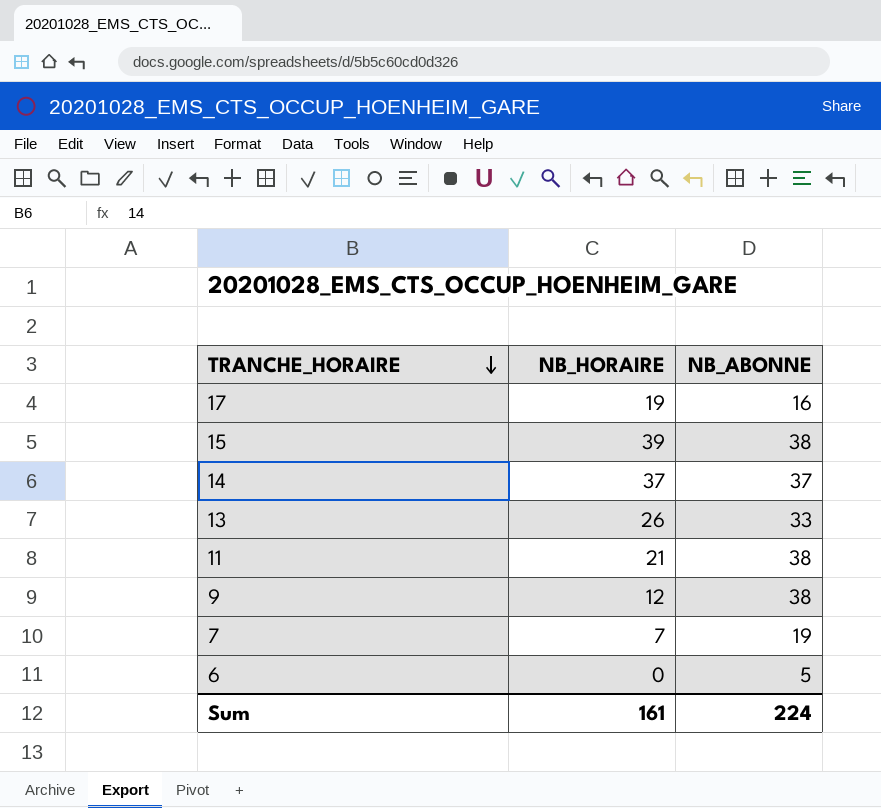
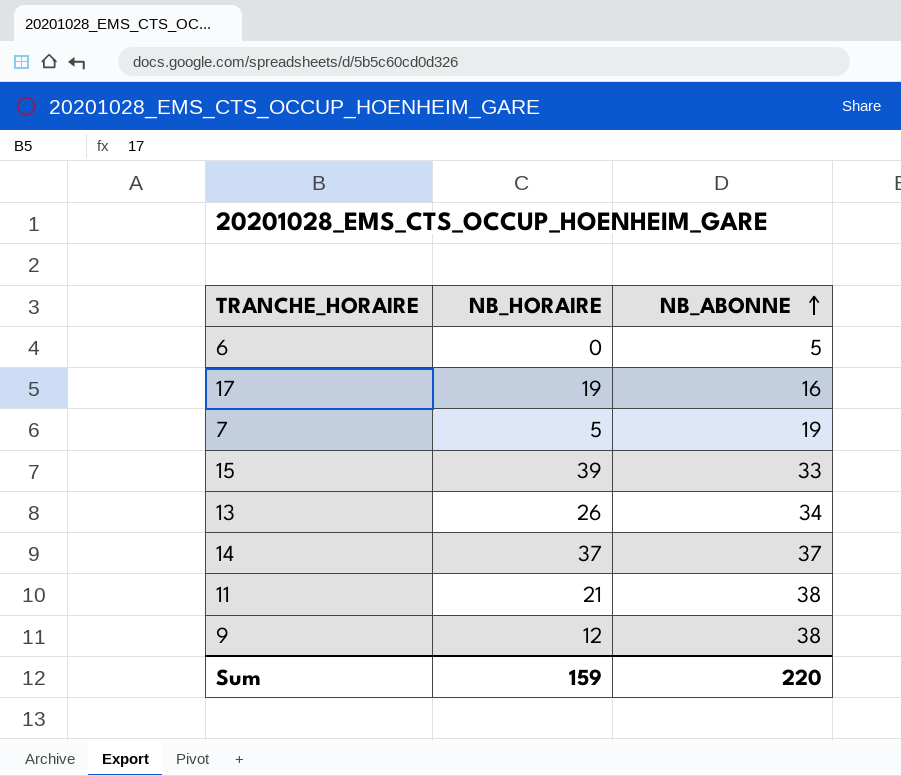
row order: TRANCHE_HORAIRE descending -> NB_ABONNE ascending
7 | NB_HORAIRE: 7 -> 5
15 | NB_ABONNE: 38 -> 33
13 | NB_ABONNE: 33 -> 34
Sum | NB_HORAIRE: 161 -> 159
Sum | NB_ABONNE: 224 -> 220

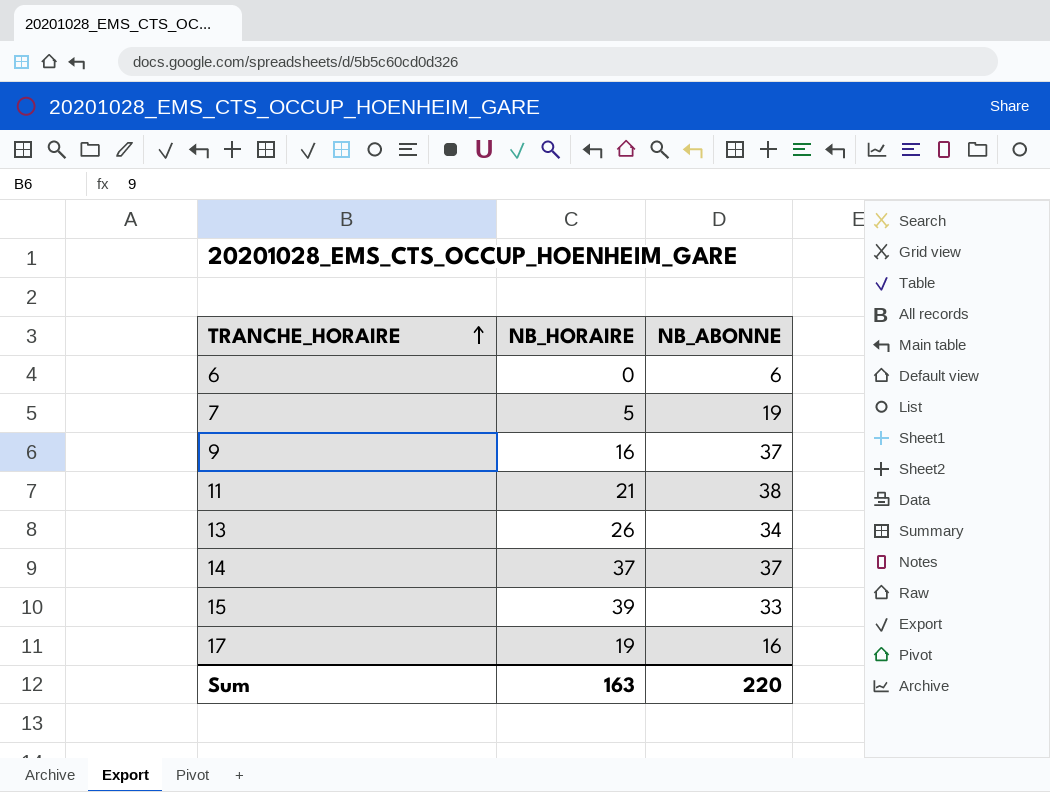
row order: NB_ABONNE ascending -> TRANCHE_HORAIRE ascending
6 | NB_ABONNE: 5 -> 6
9 | NB_HORAIRE: 12 -> 16
9 | NB_ABONNE: 38 -> 37
Sum | NB_HORAIRE: 159 -> 163

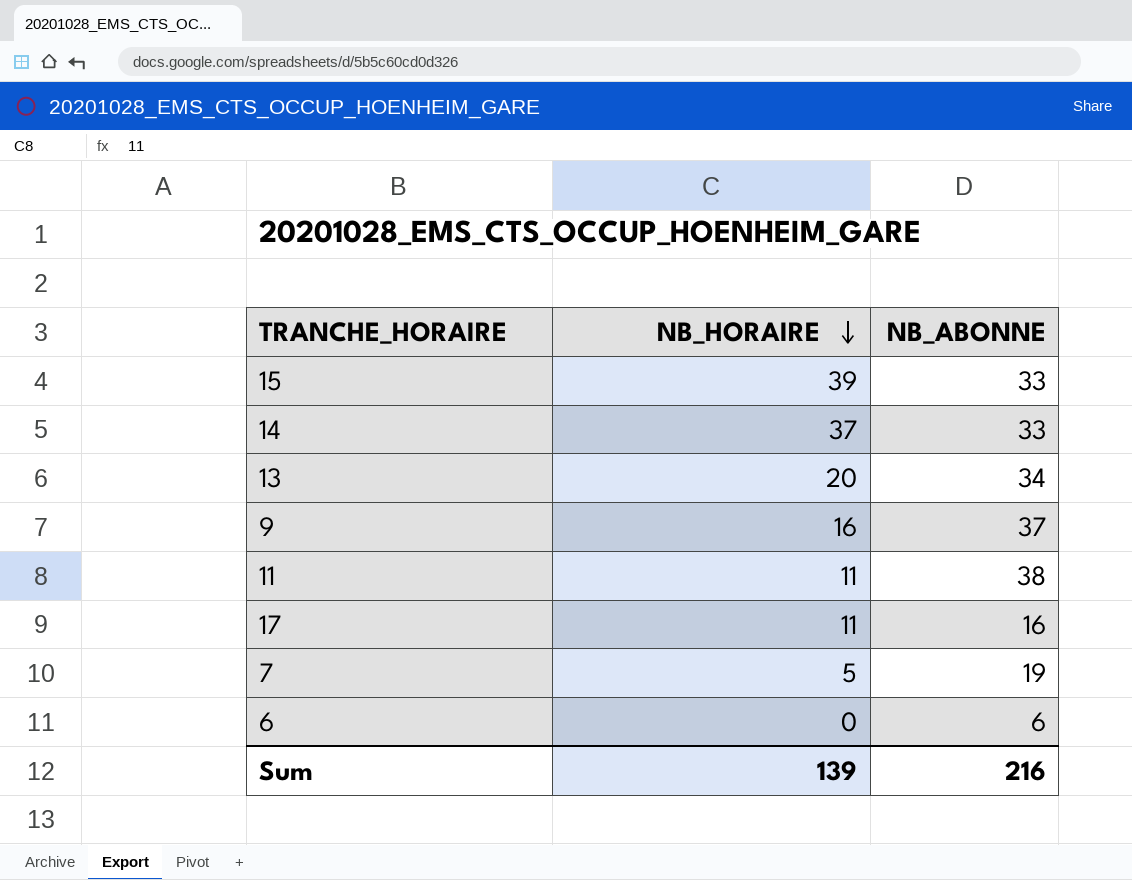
row order: TRANCHE_HORAIRE ascending -> NB_HORAIRE descending
14 | NB_ABONNE: 37 -> 33
13 | NB_HORAIRE: 26 -> 20
11 | NB_HORAIRE: 21 -> 11
17 | NB_HORAIRE: 19 -> 11
Sum | NB_HORAIRE: 163 -> 139
Sum | NB_ABONNE: 220 -> 216

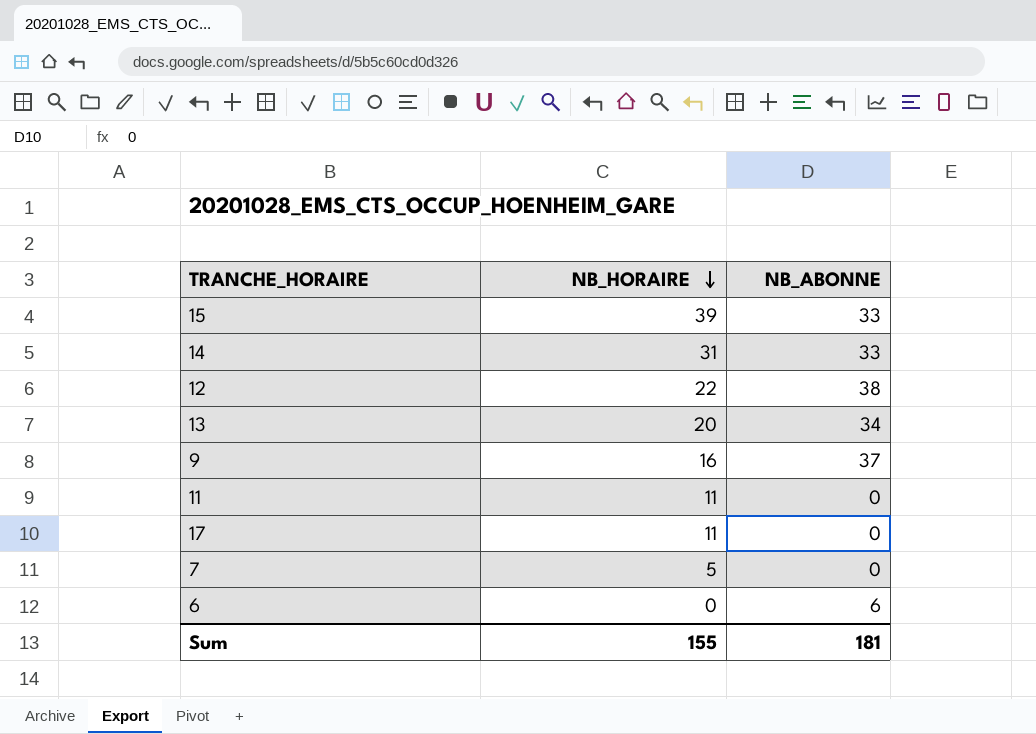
14 | NB_HORAIRE: 37 -> 31
row 12: none -> 22 | 38
11 | NB_ABONNE: 38 -> 0
17 | NB_ABONNE: 16 -> 0
7 | NB_ABONNE: 19 -> 0
Sum | NB_HORAIRE: 139 -> 155
Sum | NB_ABONNE: 216 -> 181

